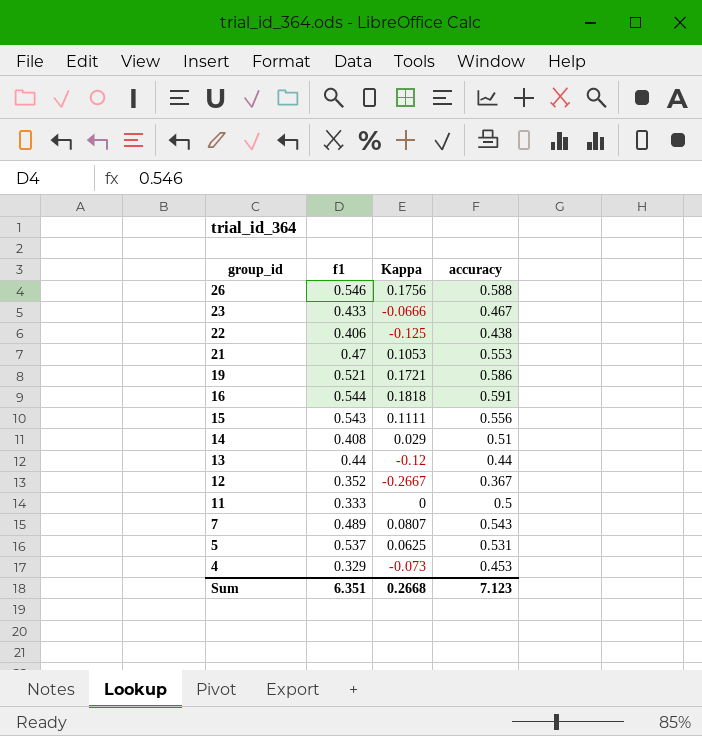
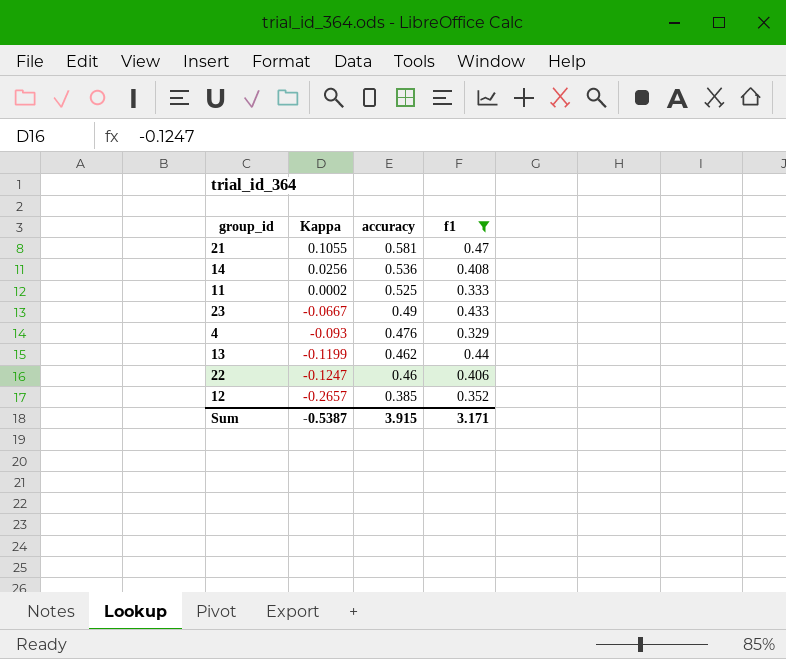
filter: none -> f1 <= 0.47
row order: group_id descending -> Kappa descending
column f1 | position: 2 -> 4
21 | Kappa: 0.1053 -> 0.1055
21 | accuracy: 0.553 -> 0.581
14 | Kappa: 0.029 -> 0.0256
14 | accuracy: 0.51 -> 0.536
11 | Kappa: 0 -> 0.0002
11 | accuracy: 0.5 -> 0.525
23 | Kappa: -0.0666 -> -0.0667
23 | accuracy: 0.467 -> 0.49
4 | Kappa: -0.073 -> -0.093
4 | accuracy: 0.453 -> 0.476
13 | Kappa: -0.12 -> -0.1199
13 | accuracy: 0.44 -> 0.462
22 | Kappa: -0.125 -> -0.1247
22 | accuracy: 0.438 -> 0.46
12 | Kappa: -0.2667 -> -0.2657
12 | accuracy: 0.367 -> 0.385
Sum | Kappa: 0.2668 -> -0.5387
Sum | accuracy: 7.123 -> 3.915
Sum | f1: 6.351 -> 3.171

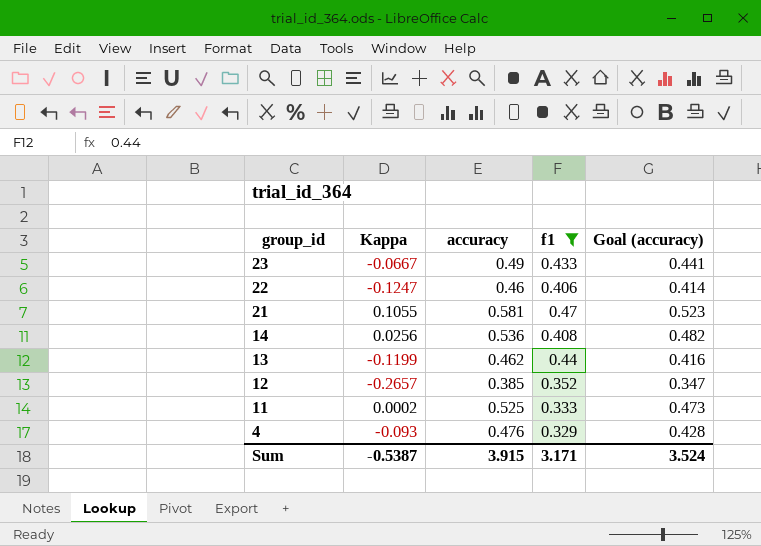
row order: Kappa descending -> group_id descending
column Goal (accuracy) | formula: none -> [accuracy] * 0.9

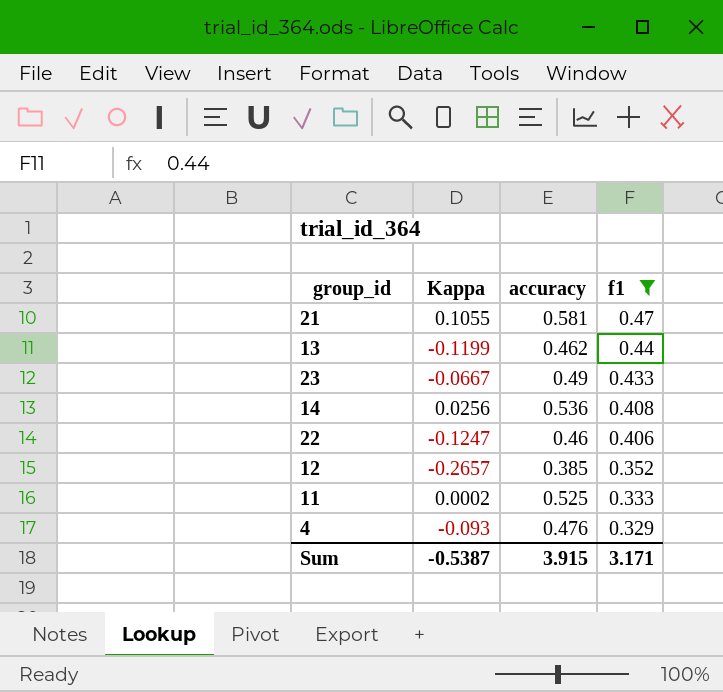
row order: group_id descending -> f1 descending
column Goal (accuracy) | formula: [accuracy] * 0.9 -> none

